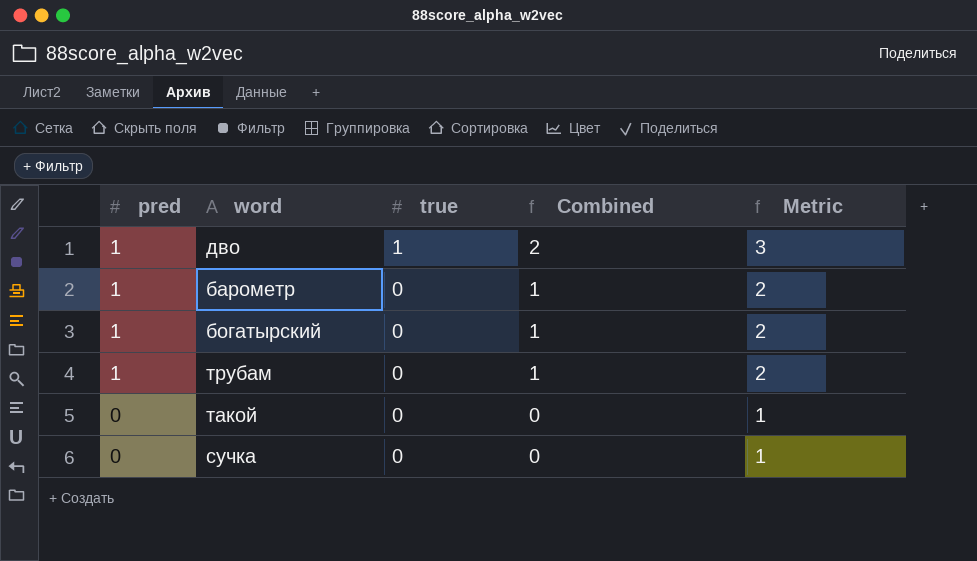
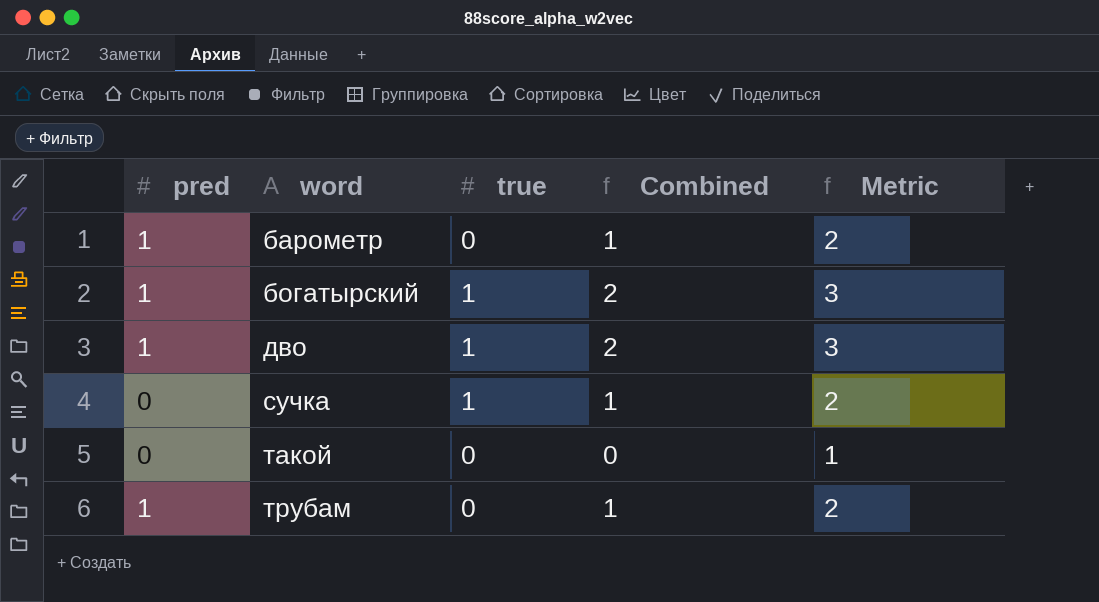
row order: pred descending -> word ascending
богатырский | true: 0 -> 1
богатырский | Combined: 1 -> 2
богатырский | Metric: 2 -> 3
сучка | true: 0 -> 1
сучка | Combined: 0 -> 1
сучка | Metric: 1 -> 2

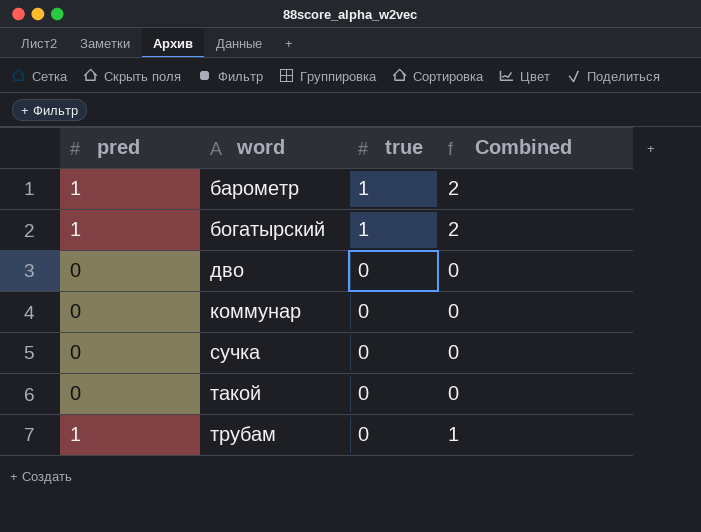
column Metric | formula: [Combined] + 1 -> none
барометр | true: 0 -> 1
барометр | Combined: 1 -> 2
дво | pred: 1 -> 0
дво | true: 1 -> 0
дво | Combined: 2 -> 0
row коммунар: none -> 0 | 0 | 0
сучка | true: 1 -> 0
сучка | Combined: 1 -> 0

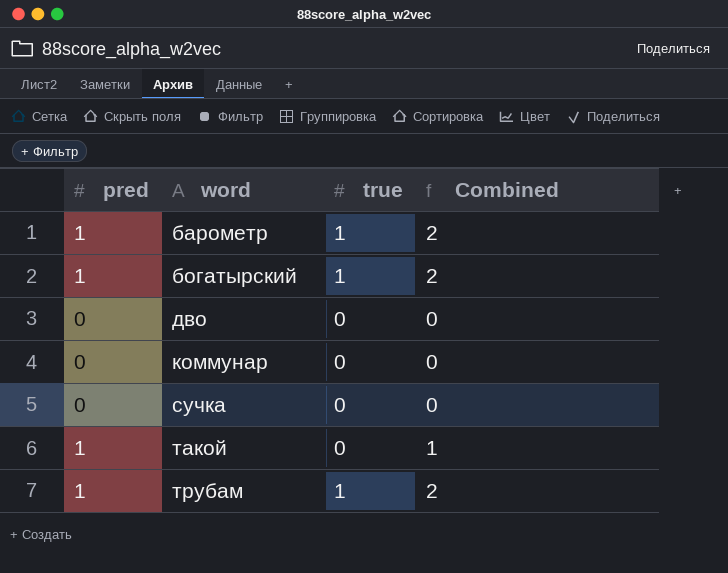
такой | pred: 0 -> 1
такой | Combined: 0 -> 1
трубам | true: 0 -> 1
трубам | Combined: 1 -> 2

